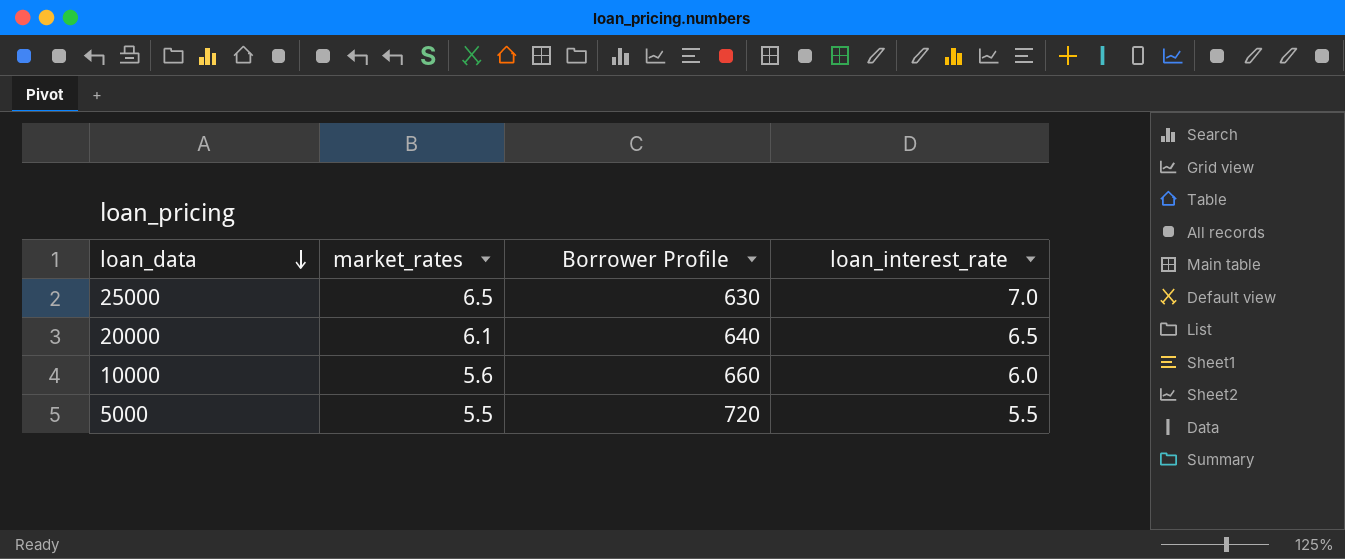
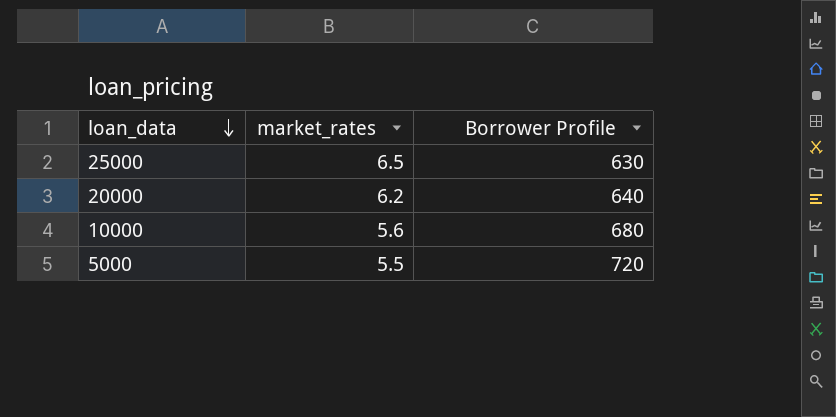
column loan_interest_rate | position: 4 -> none
20000 | market_rates: 6.1 -> 6.2
10000 | Borrower Profile: 660 -> 680

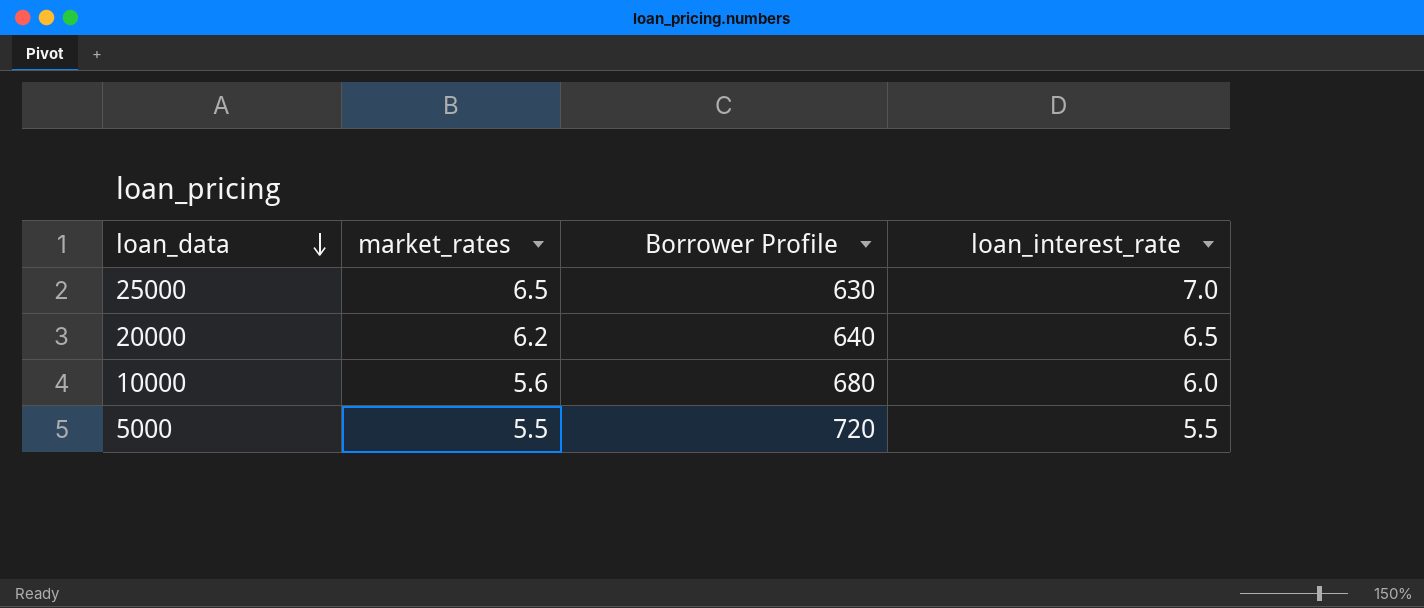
column loan_interest_rate | position: none -> 4

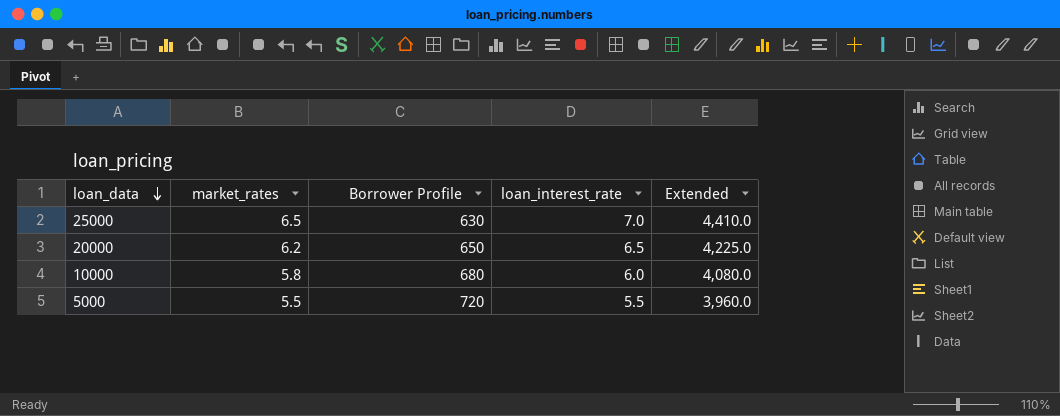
column Extended | formula: none -> [Borrower Profile] * [loan_interest_rate]
20000 | Borrower Profile: 640 -> 650
10000 | market_rates: 5.6 -> 5.8

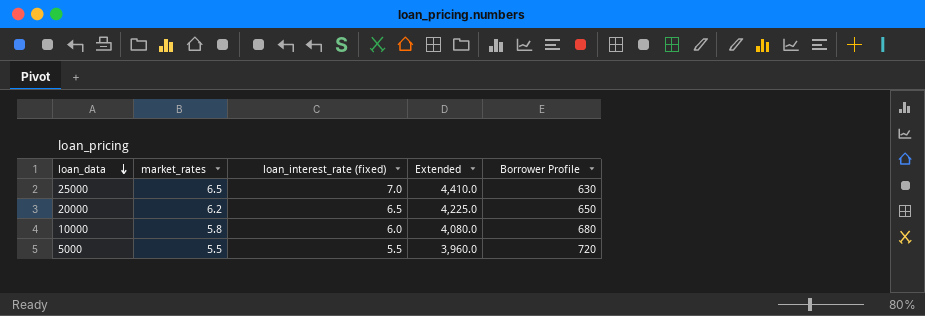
column name: loan_interest_rate -> loan_interest_rate (fixed)
column Borrower Profile | position: 3 -> 5

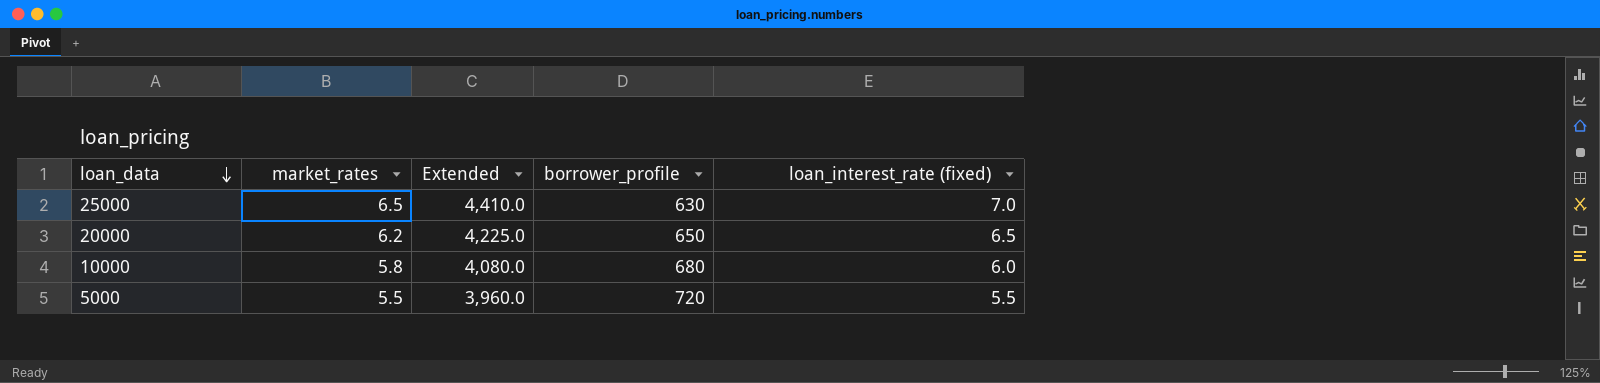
column name: Borrower Profile -> borrower_profile
column loan_interest_rate (fixed) | position: 3 -> 5

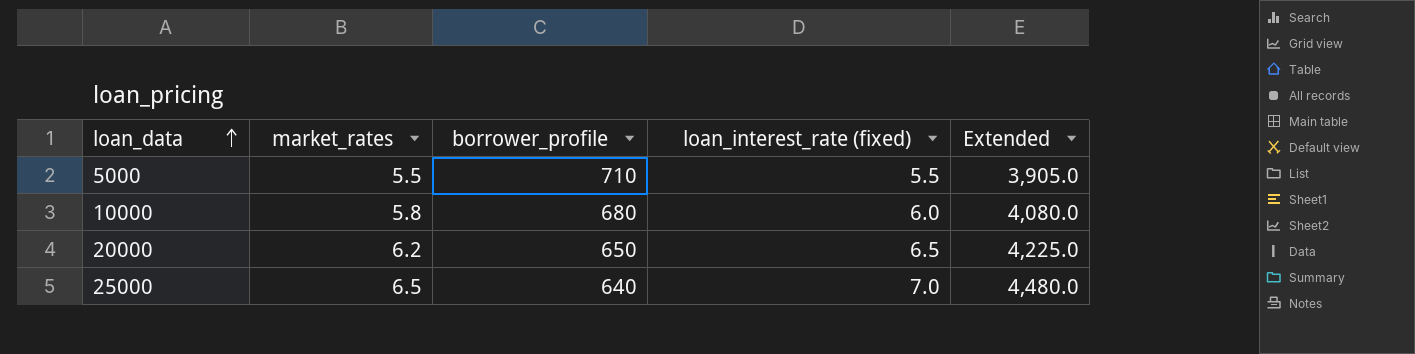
row order: loan_data descending -> loan_data ascending
column Extended | position: 3 -> 5
5000 | borrower_profile: 720 -> 710
5000 | Extended: 3,960.0 -> 3,905.0
25000 | borrower_profile: 630 -> 640
25000 | Extended: 4,410.0 -> 4,480.0

